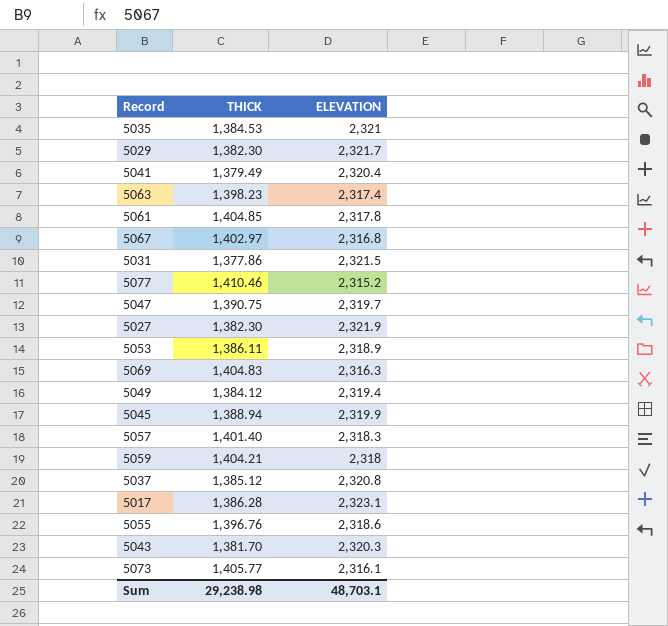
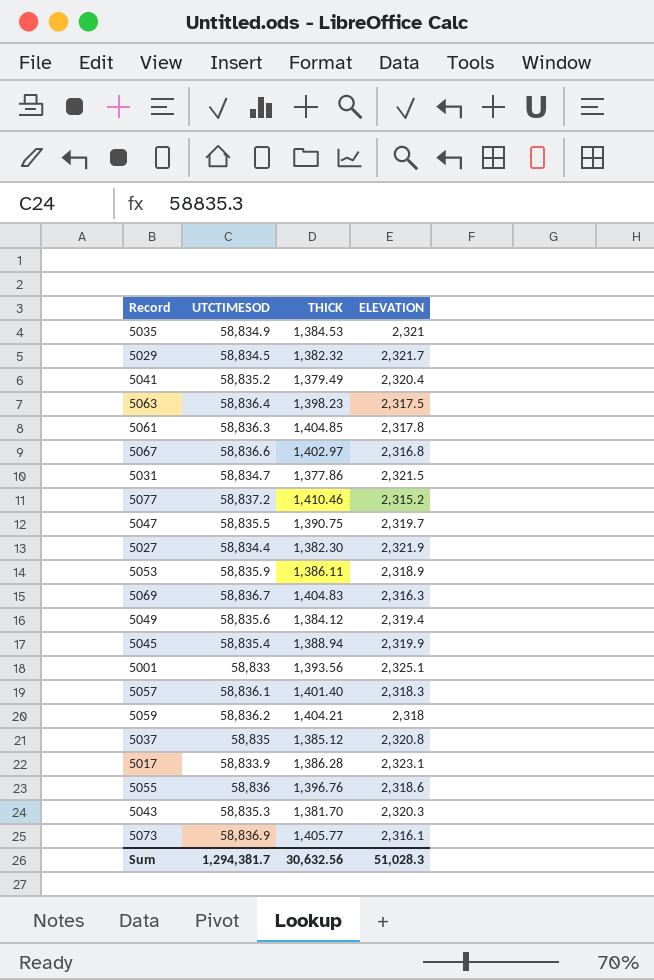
column UTCTIMESOD | position: none -> 2
5029 | THICK: 1,382.30 -> 1,382.32
5063 | ELEVATION: 2,317.4 -> 2,317.5
row 5001: none -> 58,833 | 1,393.56 | 2,325.1
Sum | THICK: 29,238.98 -> 30,632.56
Sum | ELEVATION: 48,703.1 -> 51,028.3

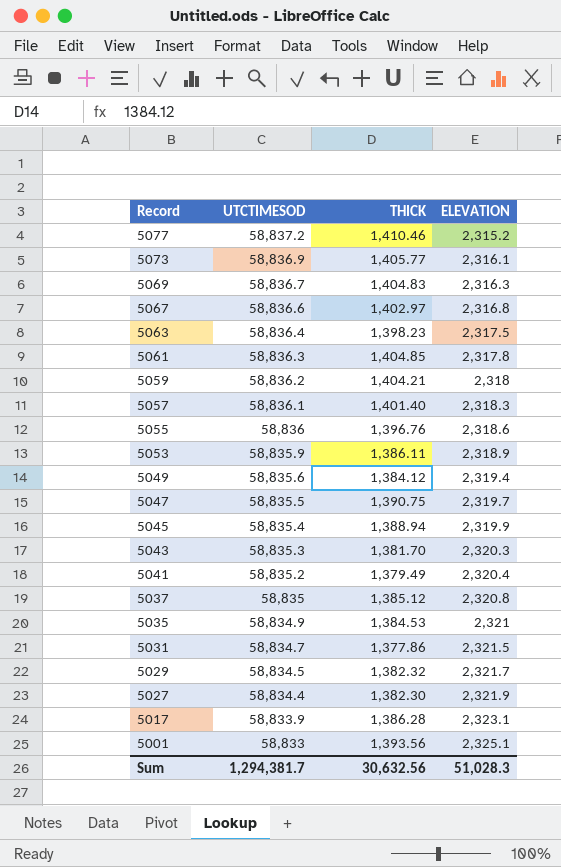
row order: none -> Record descending

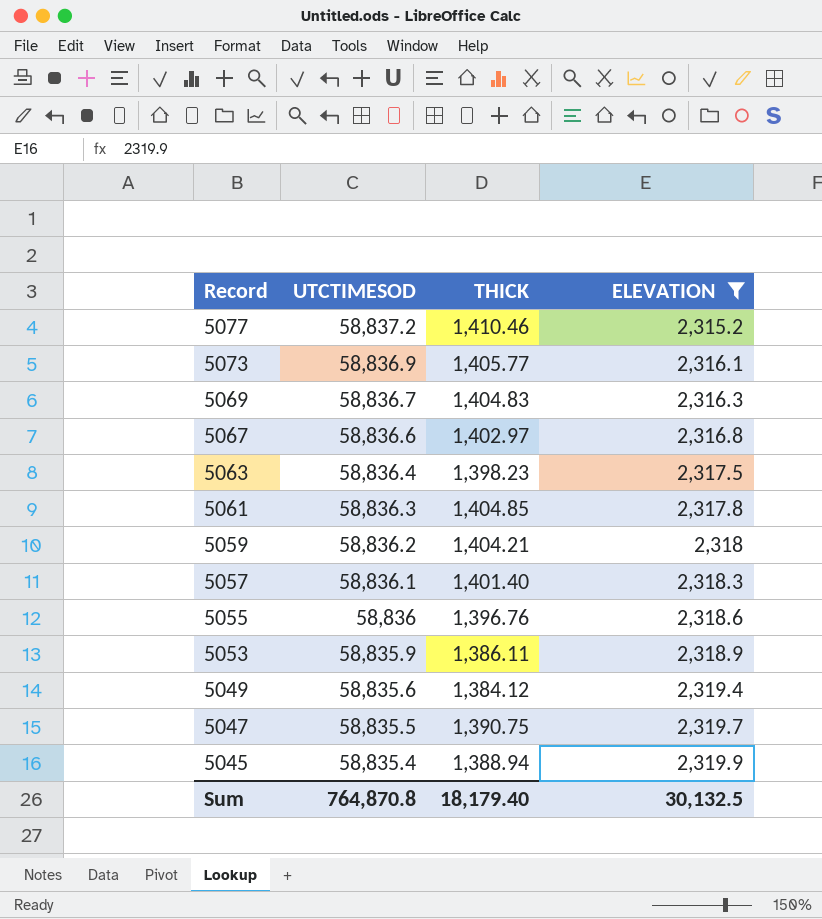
filter: none -> ELEVATION <= 2,319.9
Sum | UTCTIMESOD: 1,294,381.7 -> 764,870.8
Sum | THICK: 30,632.56 -> 18,179.40
Sum | ELEVATION: 51,028.3 -> 30,132.5

